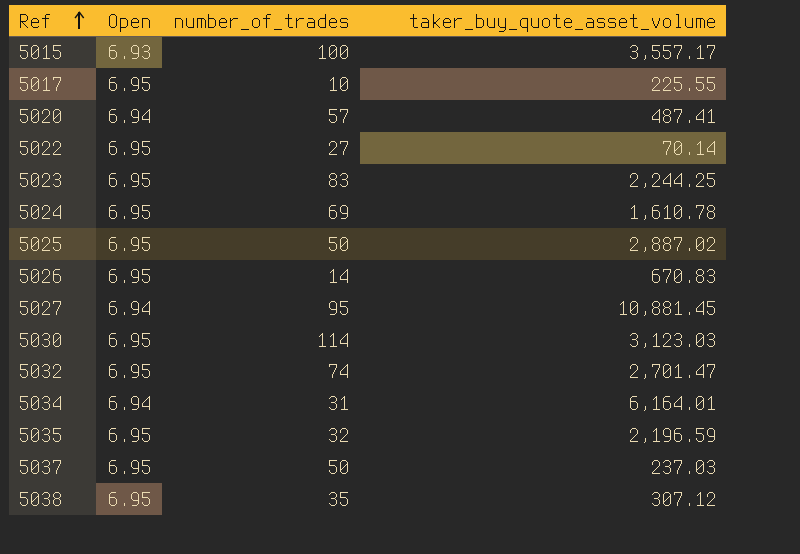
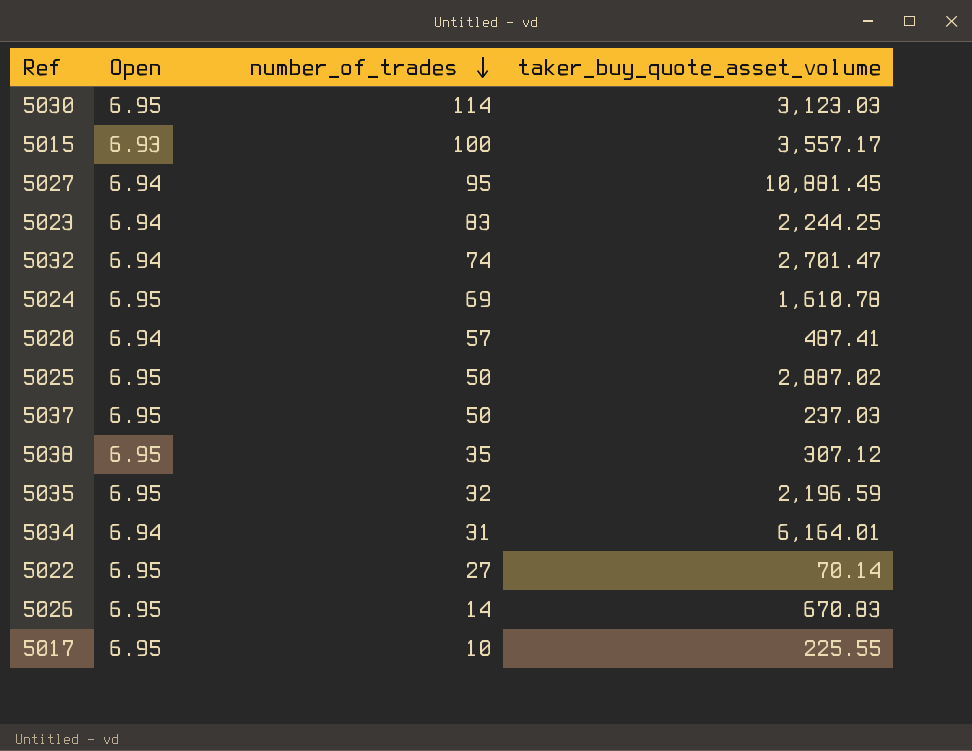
row order: Ref ascending -> number_of_trades descending
5023 | Open: 6.95 -> 6.94
5032 | Open: 6.95 -> 6.94

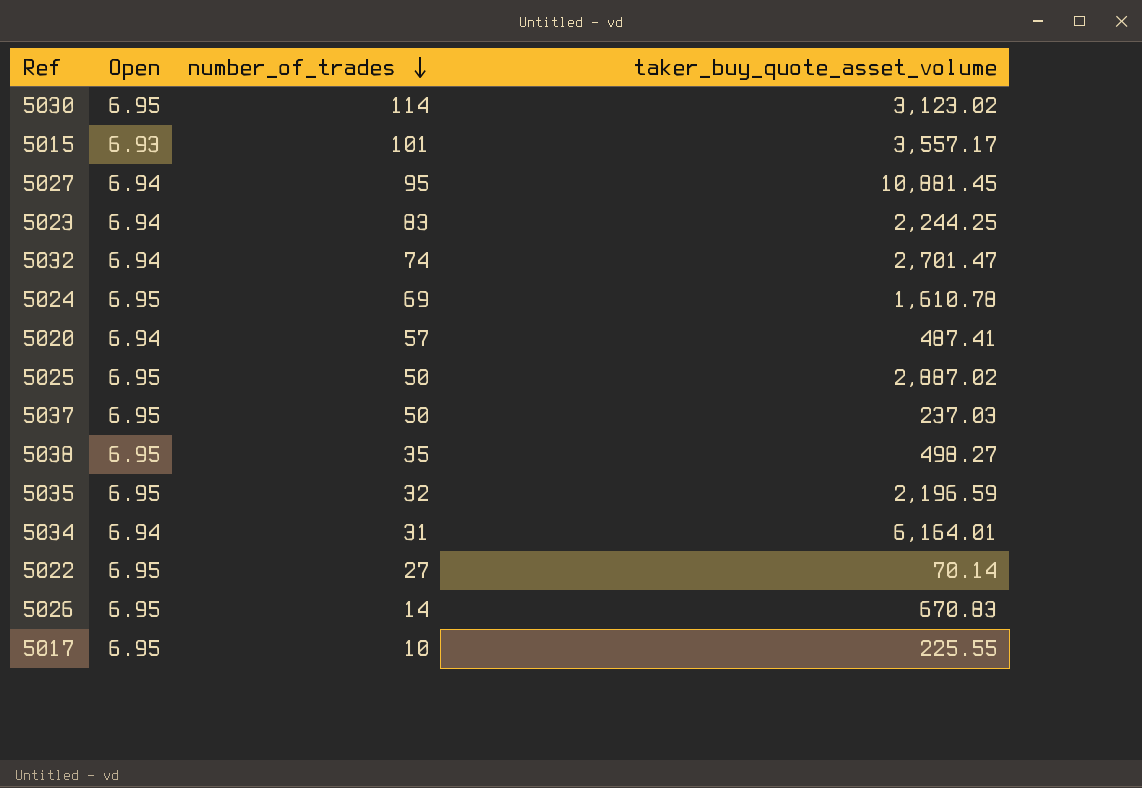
5030 | taker_buy_quote_asset_volume: 3,123.03 -> 3,123.02
5015 | number_of_trades: 100 -> 101
5038 | taker_buy_quote_asset_volume: 307.12 -> 498.27

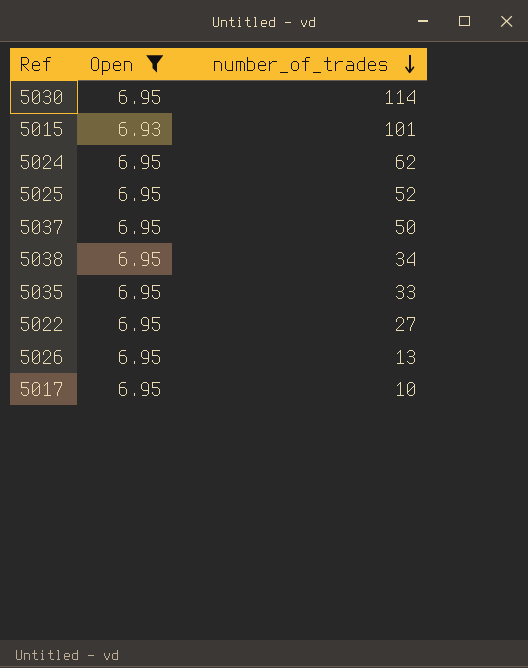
filter: none -> Open != 6.94
column taker_buy_quote_asset_volume | position: 4 -> none
5024 | number_of_trades: 69 -> 62
5025 | number_of_trades: 50 -> 52
5038 | number_of_trades: 35 -> 34
5035 | number_of_trades: 32 -> 33
5026 | number_of_trades: 14 -> 13

